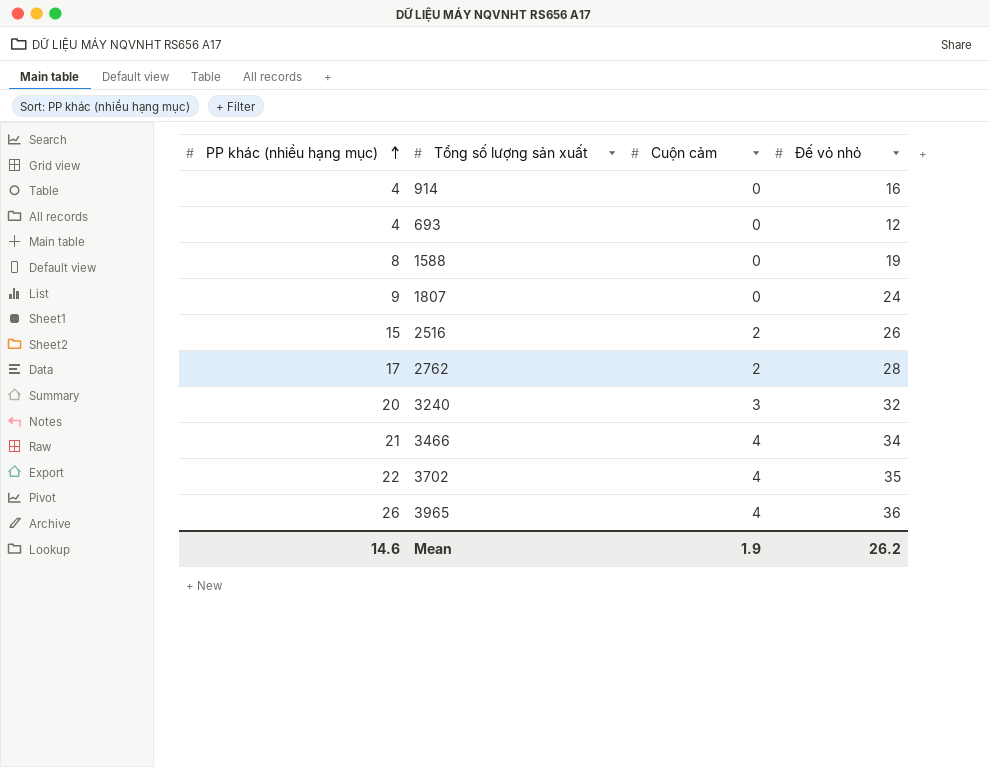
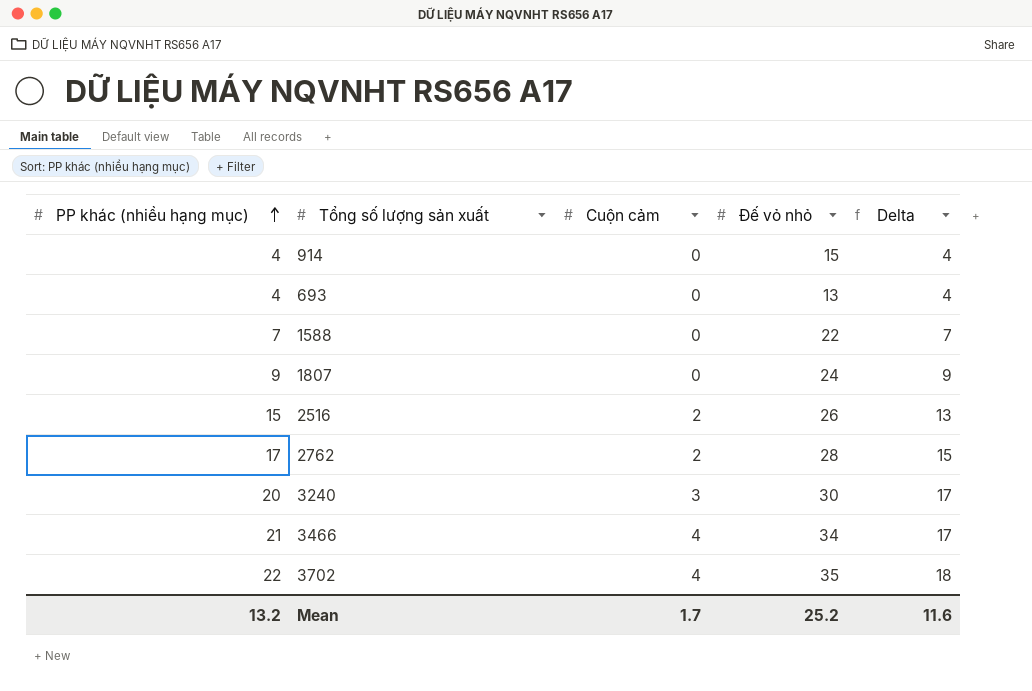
column Delta | formula: none -> [PP khác (nhiều hạng mục)] - [Cuộn cảm]
row 3965: 26 | 4 | 36 -> none
914 | Đế vỏ nhỏ: 16 -> 15
693 | Đế vỏ nhỏ: 12 -> 13
1588 | PP khác (nhiều hạng mục): 8 -> 7
1588 | Đế vỏ nhỏ: 19 -> 22
3240 | Đế vỏ nhỏ: 32 -> 30
Mean | PP khác (nhiều hạng mục): 14.6 -> 13.2
Mean | Cuộn cảm: 1.9 -> 1.7
Mean | Đế vỏ nhỏ: 26.2 -> 25.2

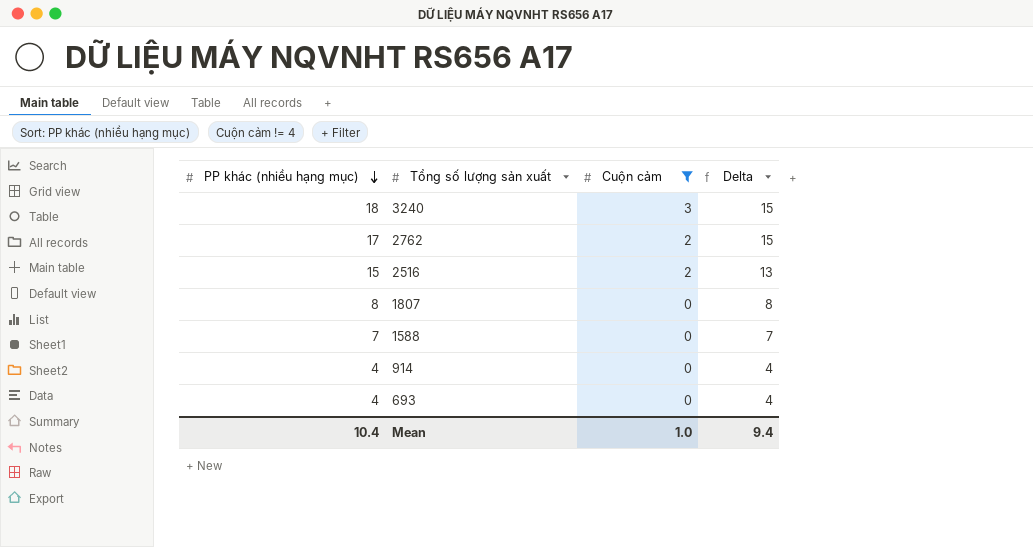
filter: none -> Cuộn cảm != 4
row order: PP khác (nhiều hạng mục) ascending -> PP khác (nhiều hạng mục) descending
column Đế vỏ nhỏ | position: 4 -> none
3240 | PP khác (nhiều hạng mục): 20 -> 18
3240 | Delta: 17 -> 15
1807 | PP khác (nhiều hạng mục): 9 -> 8
1807 | Delta: 9 -> 8
Mean | PP khác (nhiều hạng mục): 13.2 -> 10.4
Mean | Cuộn cảm: 1.7 -> 1.0
Mean | Delta: 11.6 -> 9.4

